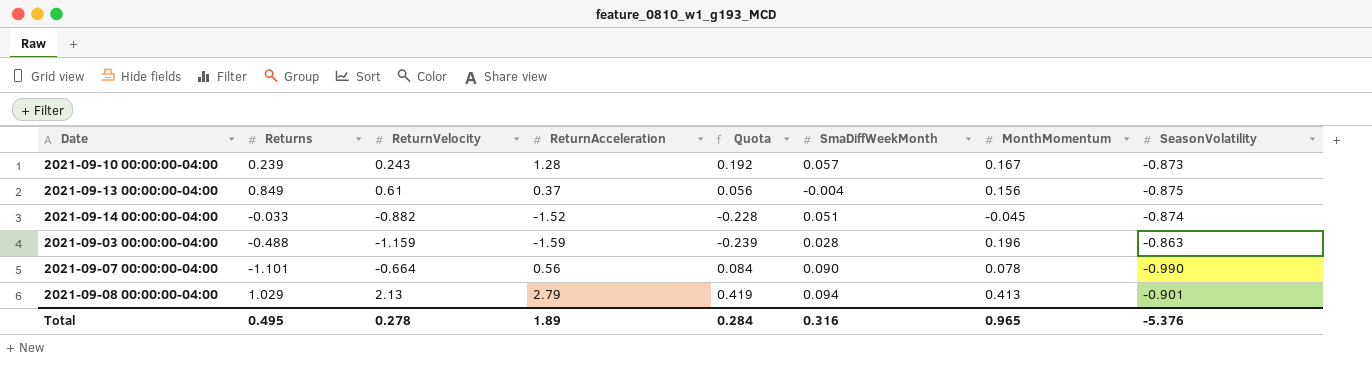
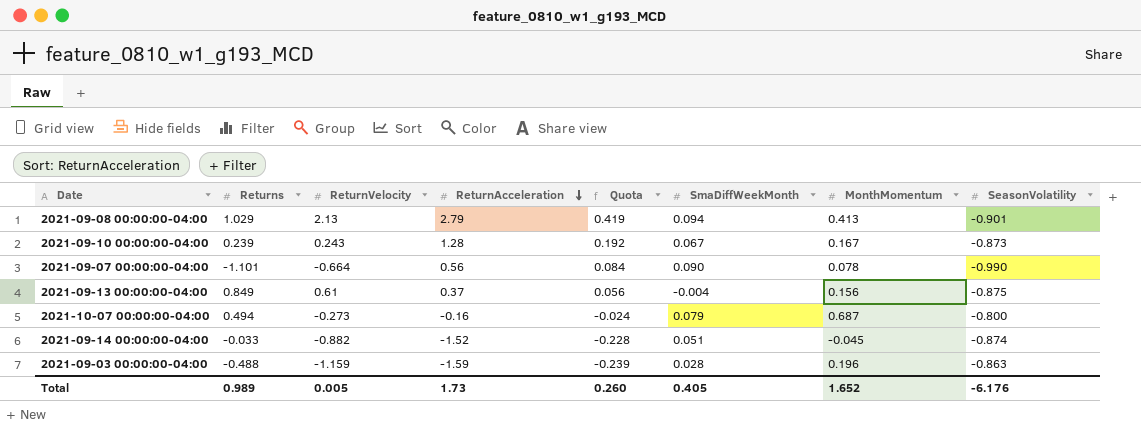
row order: none -> ReturnAcceleration descending
2021-09-10 00:00:00-04:00 | SmaDiffWeekMonth: 0.057 -> 0.067
row 2021-10-07 00:00:00-04:00: none -> 0.494 | -0.273 | -0.16 | -0.024 | 0.079 | 0.687 | -0.800
Total | Returns: 0.495 -> 0.989
Total | ReturnVelocity: 0.278 -> 0.005
Total | ReturnAcceleration: 1.89 -> 1.73
Total | Quota: 0.284 -> 0.260
Total | SmaDiffWeekMonth: 0.316 -> 0.405
Total | MonthMomentum: 0.965 -> 1.652
Total | SeasonVolatility: -5.376 -> -6.176

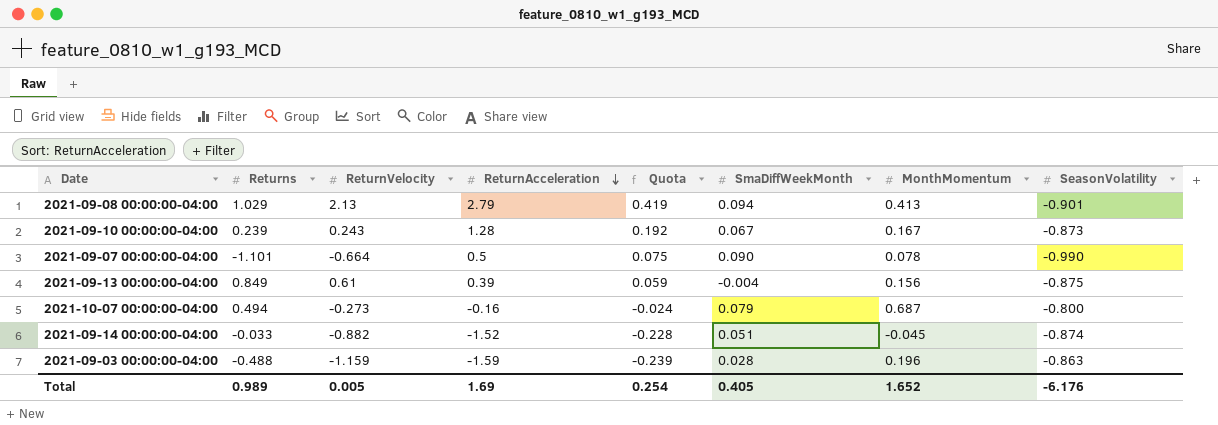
2021-09-07 00:00:00-04:00 | ReturnAcceleration: 0.56 -> 0.5
2021-09-07 00:00:00-04:00 | Quota: 0.084 -> 0.075
2021-09-13 00:00:00-04:00 | ReturnAcceleration: 0.37 -> 0.39
2021-09-13 00:00:00-04:00 | Quota: 0.056 -> 0.059
Total | ReturnAcceleration: 1.73 -> 1.69
Total | Quota: 0.260 -> 0.254

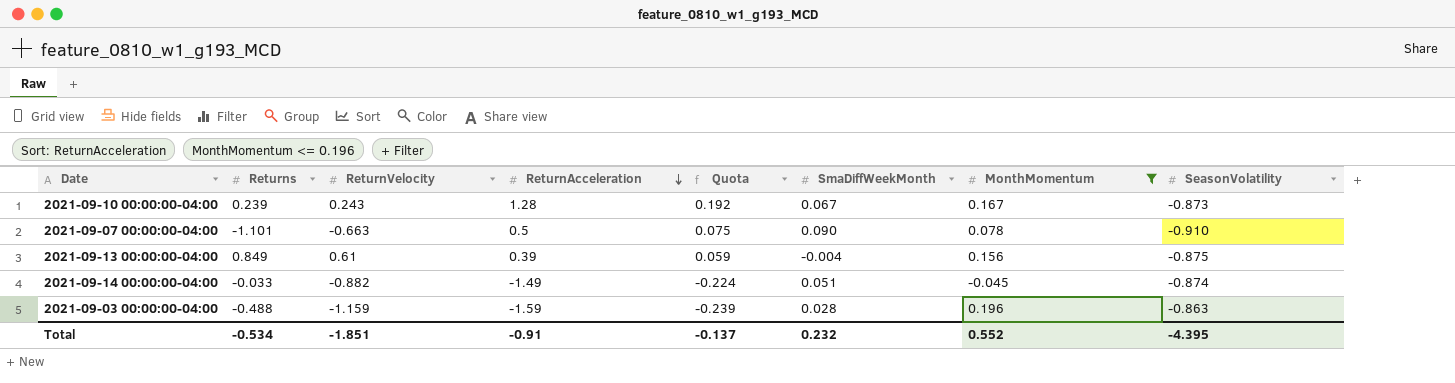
filter: none -> MonthMomentum <= 0.196
2021-09-07 00:00:00-04:00 | ReturnVelocity: -0.664 -> -0.663
2021-09-07 00:00:00-04:00 | SeasonVolatility: -0.990 -> -0.910
2021-09-14 00:00:00-04:00 | ReturnAcceleration: -1.52 -> -1.49
2021-09-14 00:00:00-04:00 | Quota: -0.228 -> -0.224
Total | Returns: 0.989 -> -0.534
Total | ReturnVelocity: 0.005 -> -1.851
Total | ReturnAcceleration: 1.69 -> -0.91
Total | Quota: 0.254 -> -0.137
Total | SmaDiffWeekMonth: 0.405 -> 0.232
Total | MonthMomentum: 1.652 -> 0.552
Total | SeasonVolatility: -6.176 -> -4.395

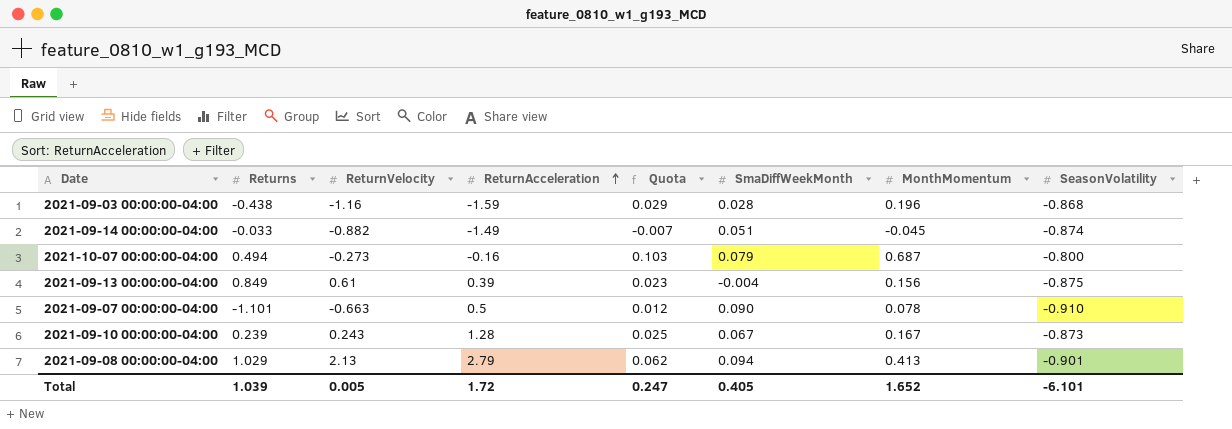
filter: MonthMomentum <= 0.196 -> none
row order: ReturnAcceleration descending -> ReturnAcceleration ascending
column Quota | formula: [ReturnAcceleration] * 0.15 -> [MonthMomentum] * 0.15
2021-09-03 00:00:00-04:00 | Returns: -0.488 -> -0.438
2021-09-03 00:00:00-04:00 | ReturnVelocity: -1.159 -> -1.16
2021-09-03 00:00:00-04:00 | SeasonVolatility: -0.863 -> -0.868
Total | Returns: -0.534 -> 1.039
Total | ReturnVelocity: -1.851 -> 0.005
Total | ReturnAcceleration: -0.91 -> 1.72
Total | Quota: -0.137 -> 0.247
Total | SmaDiffWeekMonth: 0.232 -> 0.405
Total | MonthMomentum: 0.552 -> 1.652
Total | SeasonVolatility: -4.395 -> -6.101

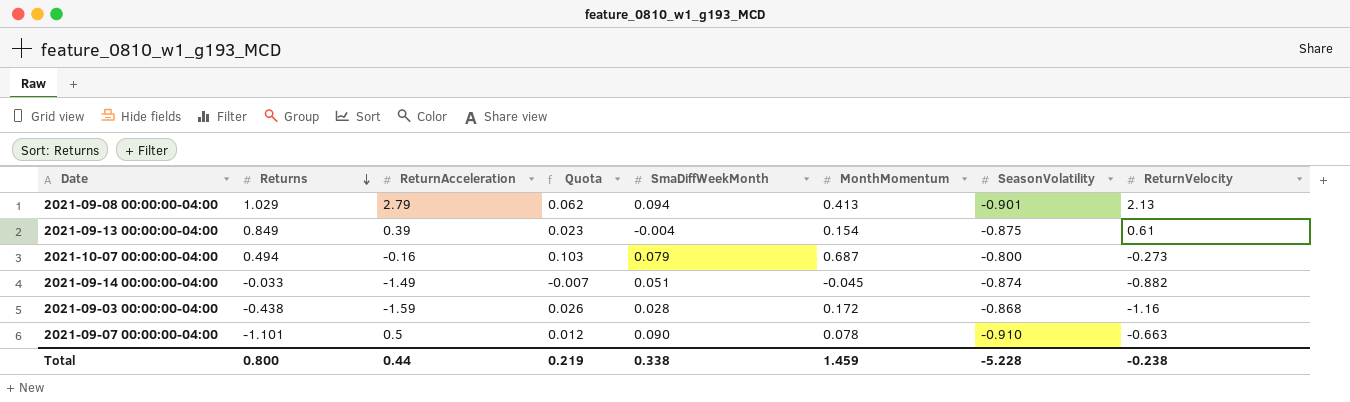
row order: ReturnAcceleration ascending -> Returns descending
column ReturnVelocity | position: 3 -> 8
row 2021-09-10 00:00:00-04:00: 0.239 | 0.243 | 1.28 | 0.025 | 0.067 | 0.167 | -0.873 -> none
2021-09-13 00:00:00-04:00 | MonthMomentum: 0.156 -> 0.154
2021-09-03 00:00:00-04:00 | Quota: 0.029 -> 0.026
2021-09-03 00:00:00-04:00 | MonthMomentum: 0.196 -> 0.172
Total | Returns: 1.039 -> 0.800
Total | ReturnAcceleration: 1.72 -> 0.44
Total | Quota: 0.247 -> 0.219
Total | SmaDiffWeekMonth: 0.405 -> 0.338
Total | MonthMomentum: 1.652 -> 1.459
Total | SeasonVolatility: -6.101 -> -5.228
Total | ReturnVelocity: 0.005 -> -0.238

